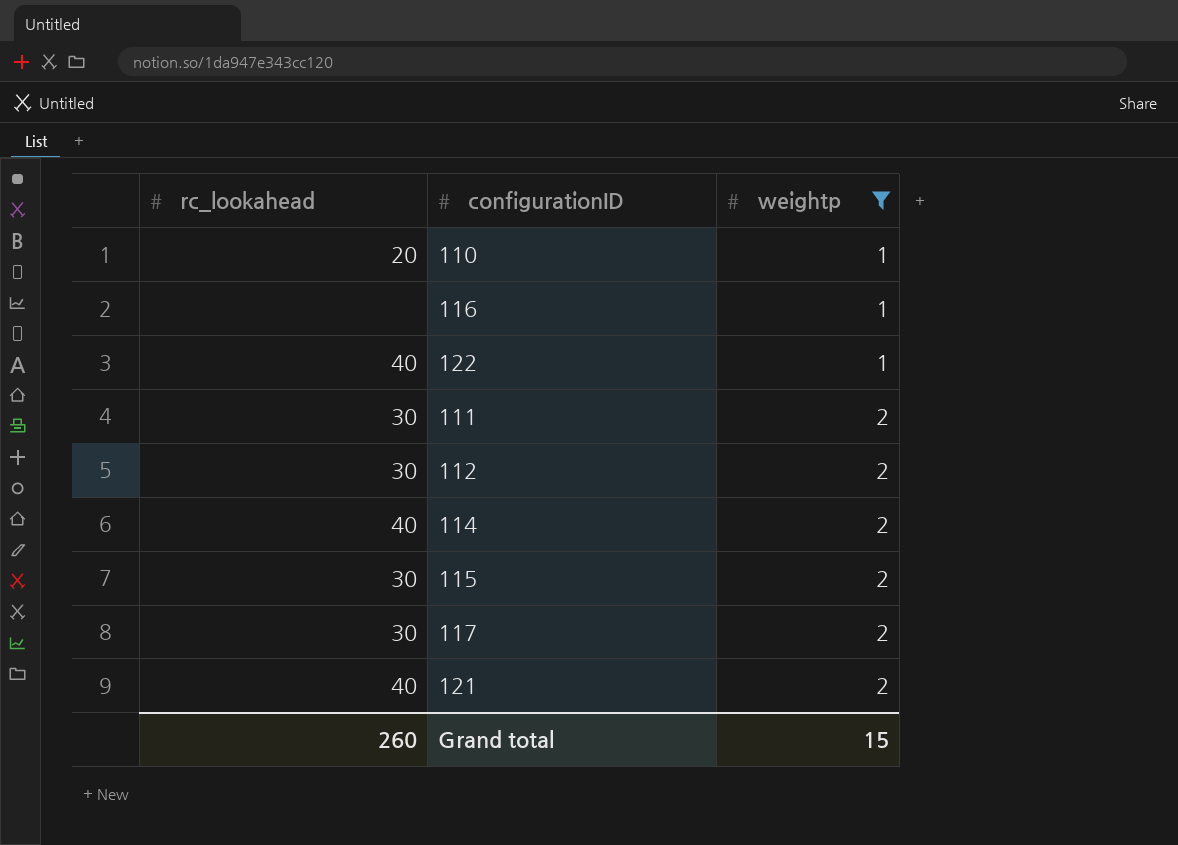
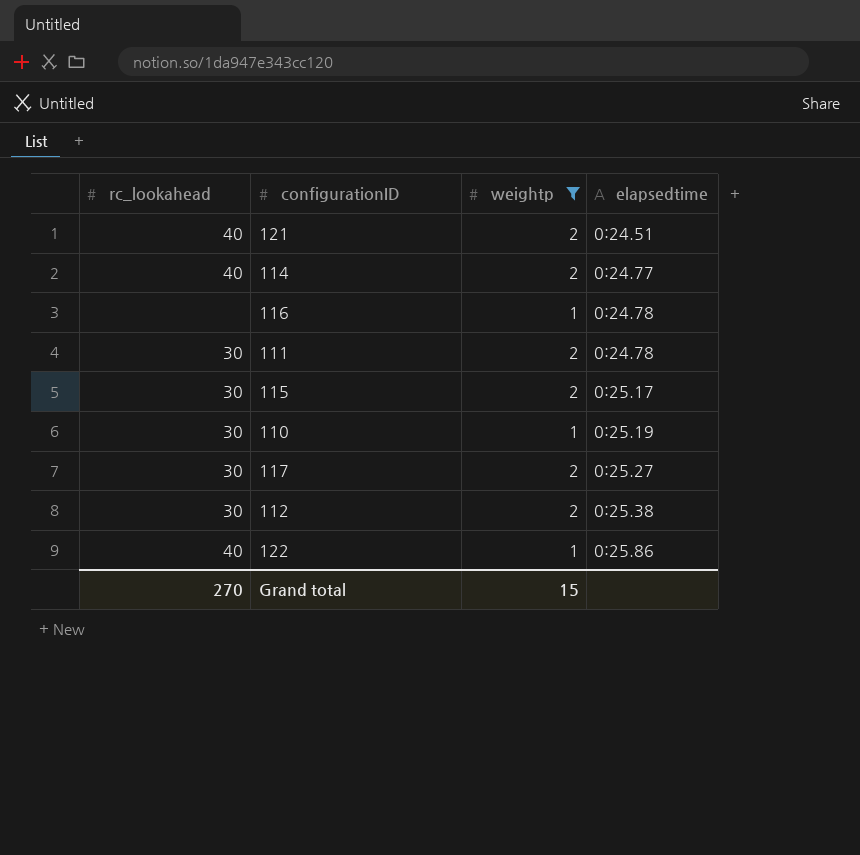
row order: weightp ascending -> elapsedtime ascending
column elapsedtime | position: none -> 4
110 | rc_lookahead: 20 -> 30
Grand total | rc_lookahead: 260 -> 270

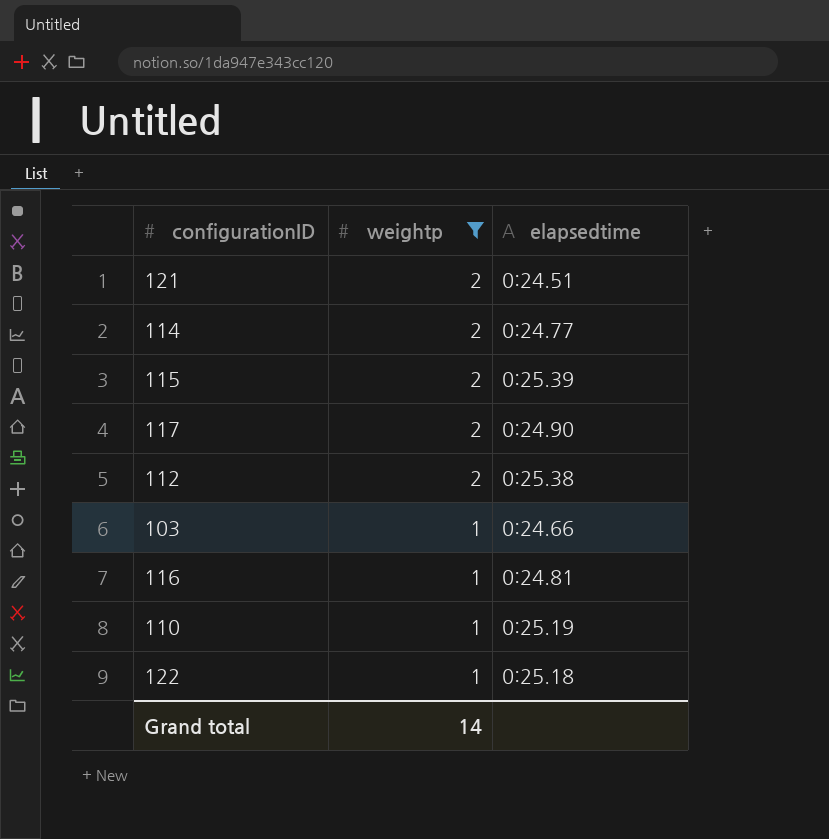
row order: elapsedtime ascending -> weightp descending
column rc_lookahead | position: 1 -> none
row 111: 30 | 2 | 0:24.78 -> none
115 | elapsedtime: 0:25.17 -> 0:25.39
117 | elapsedtime: 0:25.27 -> 0:24.90
row 103: none -> 1 | 0:24.66
116 | elapsedtime: 0:24.78 -> 0:24.81
122 | elapsedtime: 0:25.86 -> 0:25.18
Grand total | weightp: 15 -> 14

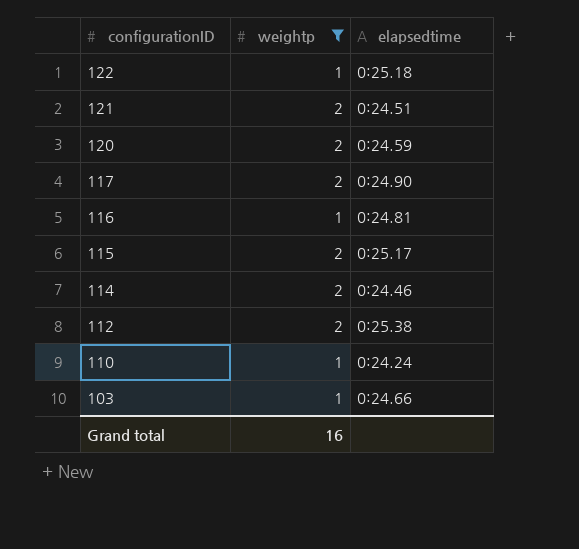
row order: weightp descending -> configurationID descending
row 120: none -> 2 | 0:24.59
115 | elapsedtime: 0:25.39 -> 0:25.17
114 | elapsedtime: 0:24.77 -> 0:24.46
110 | elapsedtime: 0:25.19 -> 0:24.24
Grand total | weightp: 14 -> 16

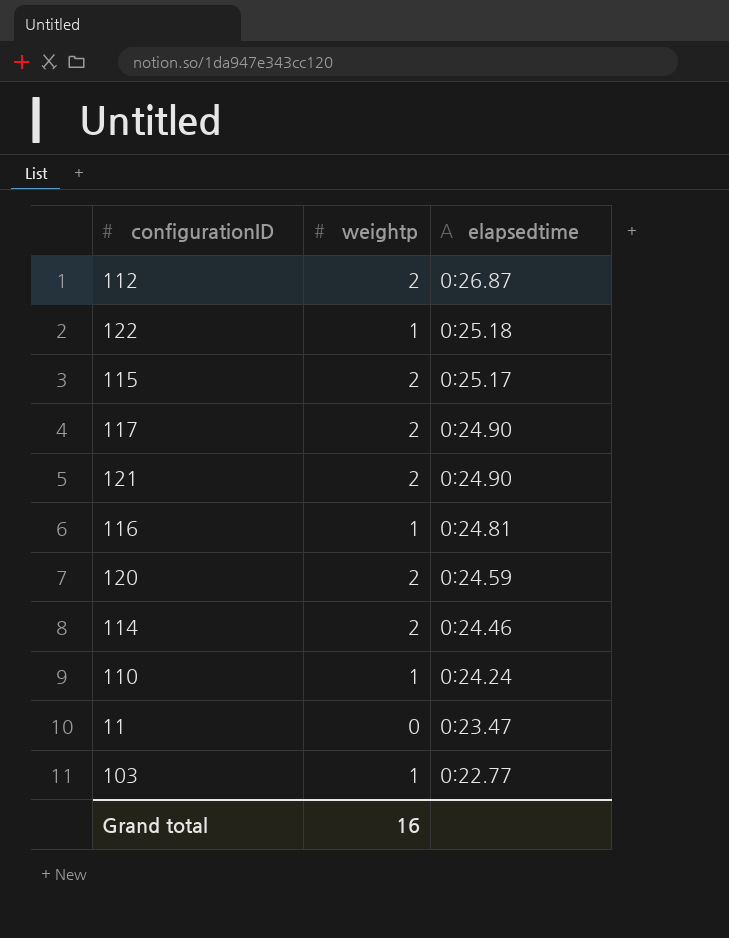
filter: weightp != 0 -> none
row order: configurationID descending -> elapsedtime descending
112 | elapsedtime: 0:25.38 -> 0:26.87
121 | elapsedtime: 0:24.51 -> 0:24.90
103 | elapsedtime: 0:24.66 -> 0:22.77

